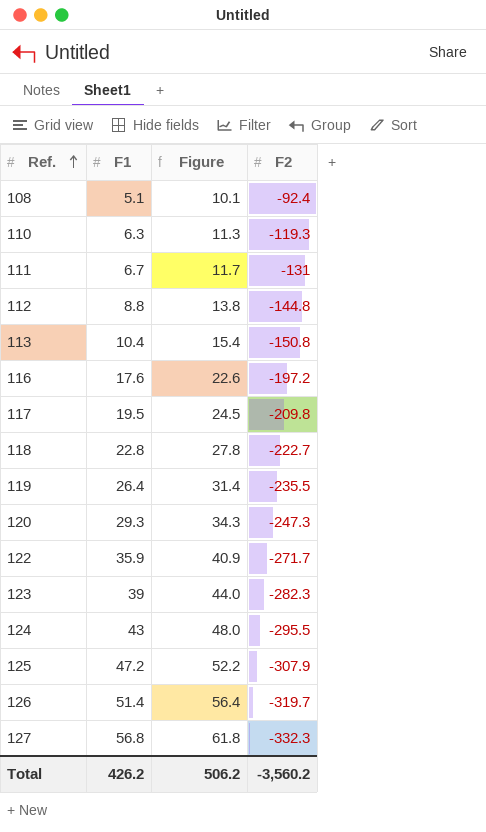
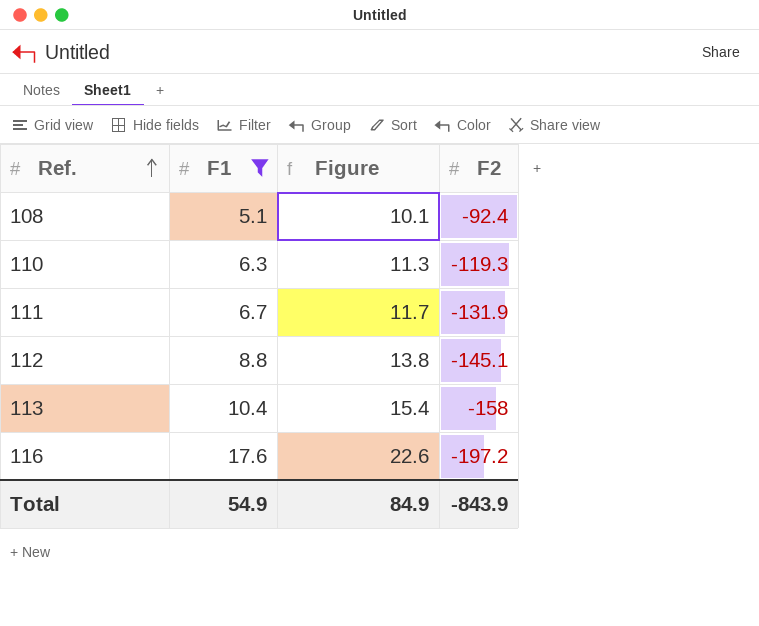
filter: none -> F1 <= 17.6
111 | F2: -131 -> -131.9
112 | F2: -144.8 -> -145.1
113 | F2: -150.8 -> -158
Total | F1: 426.2 -> 54.9
Total | Figure: 506.2 -> 84.9
Total | F2: -3,560.2 -> -843.9

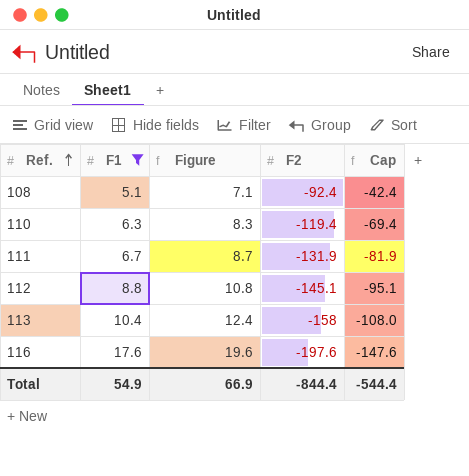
column Figure | formula: [F1] + 5 -> [F1] + 2
column Cap | formula: none -> [F2] + 50
110 | F2: -119.3 -> -119.4
116 | F2: -197.2 -> -197.6
Total | Figure: 84.9 -> 66.9
Total | F2: -843.9 -> -844.4

